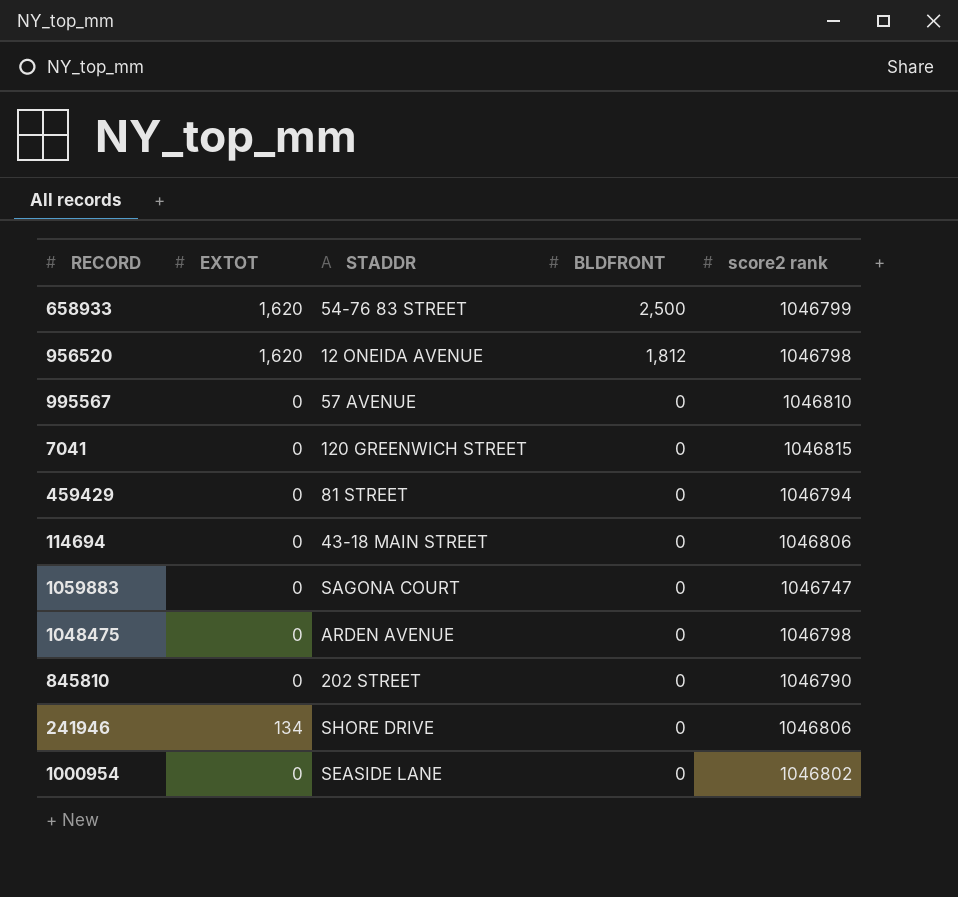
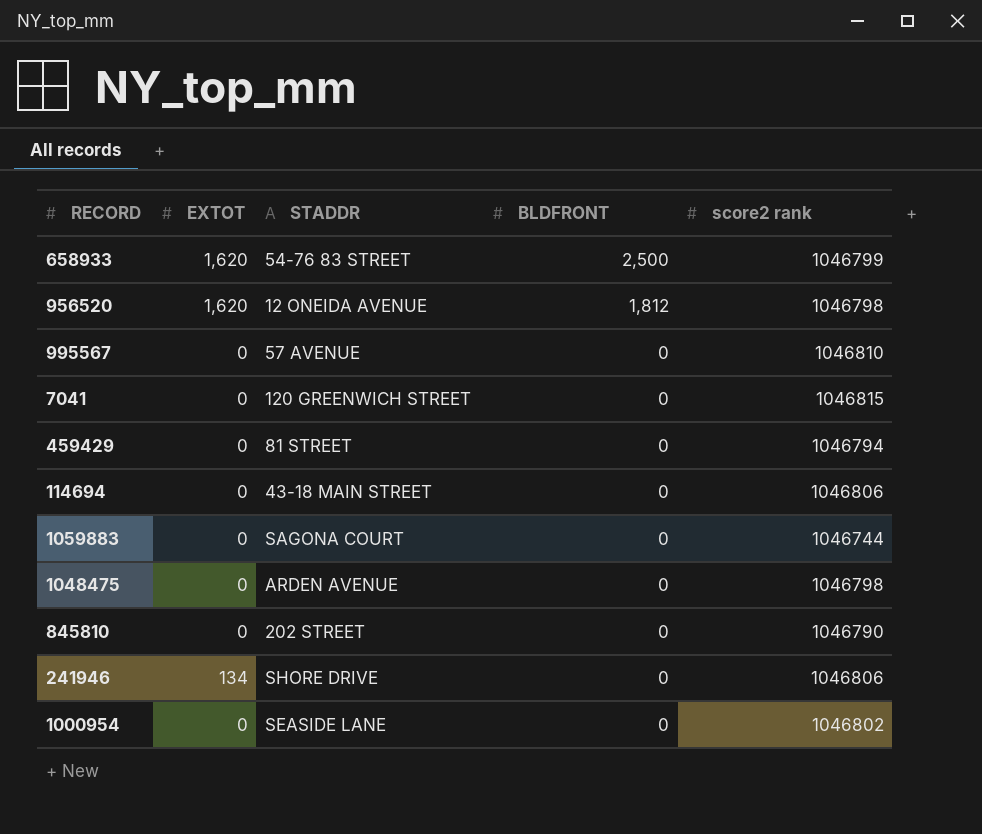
1059883 | score2 rank: 1046747 -> 1046744

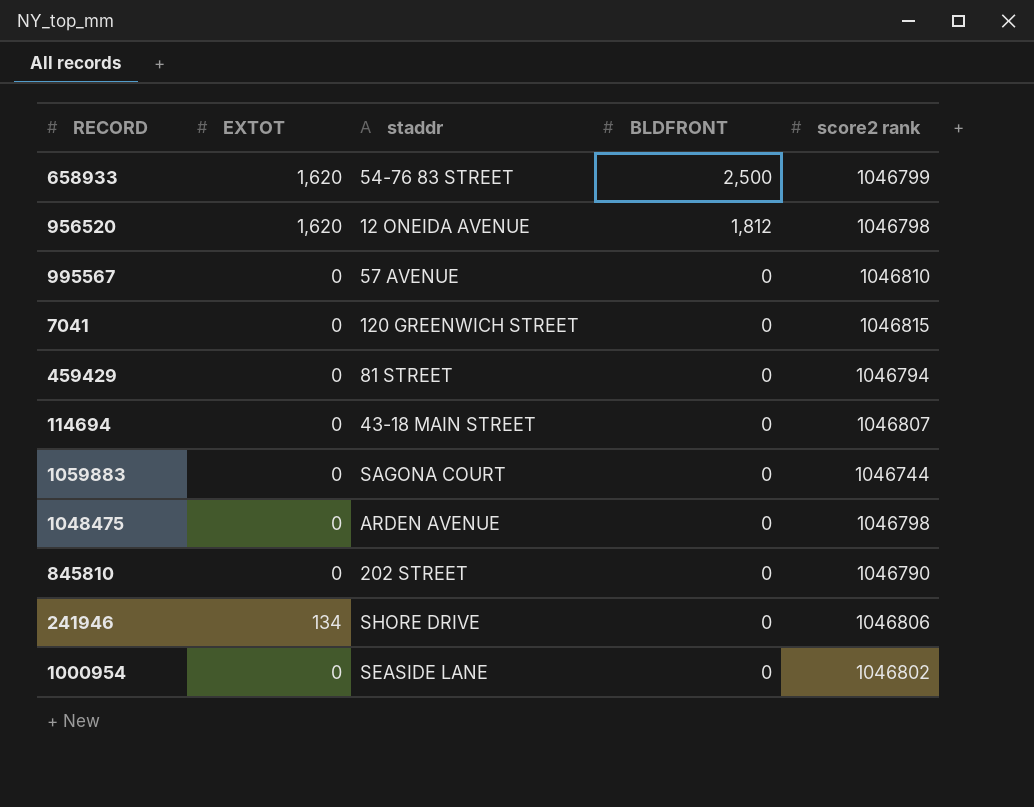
column name: STADDR -> staddr
114694 | score2 rank: 1046806 -> 1046807

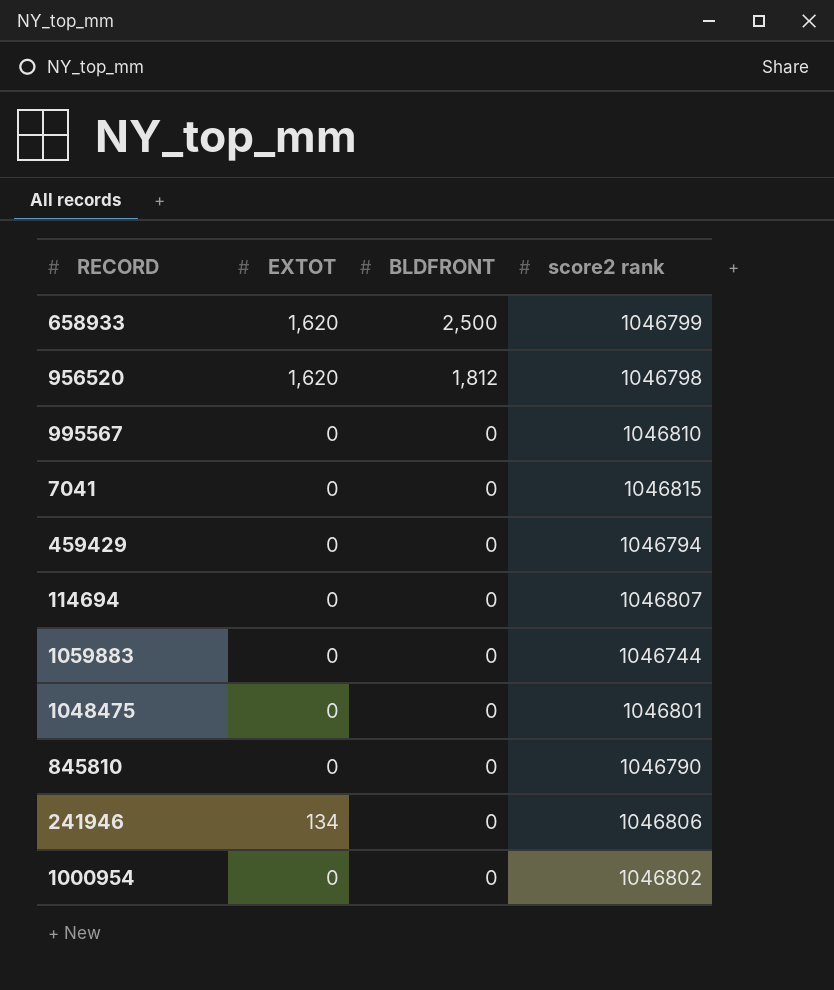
column staddr | position: 3 -> none
1048475 | score2 rank: 1046798 -> 1046801

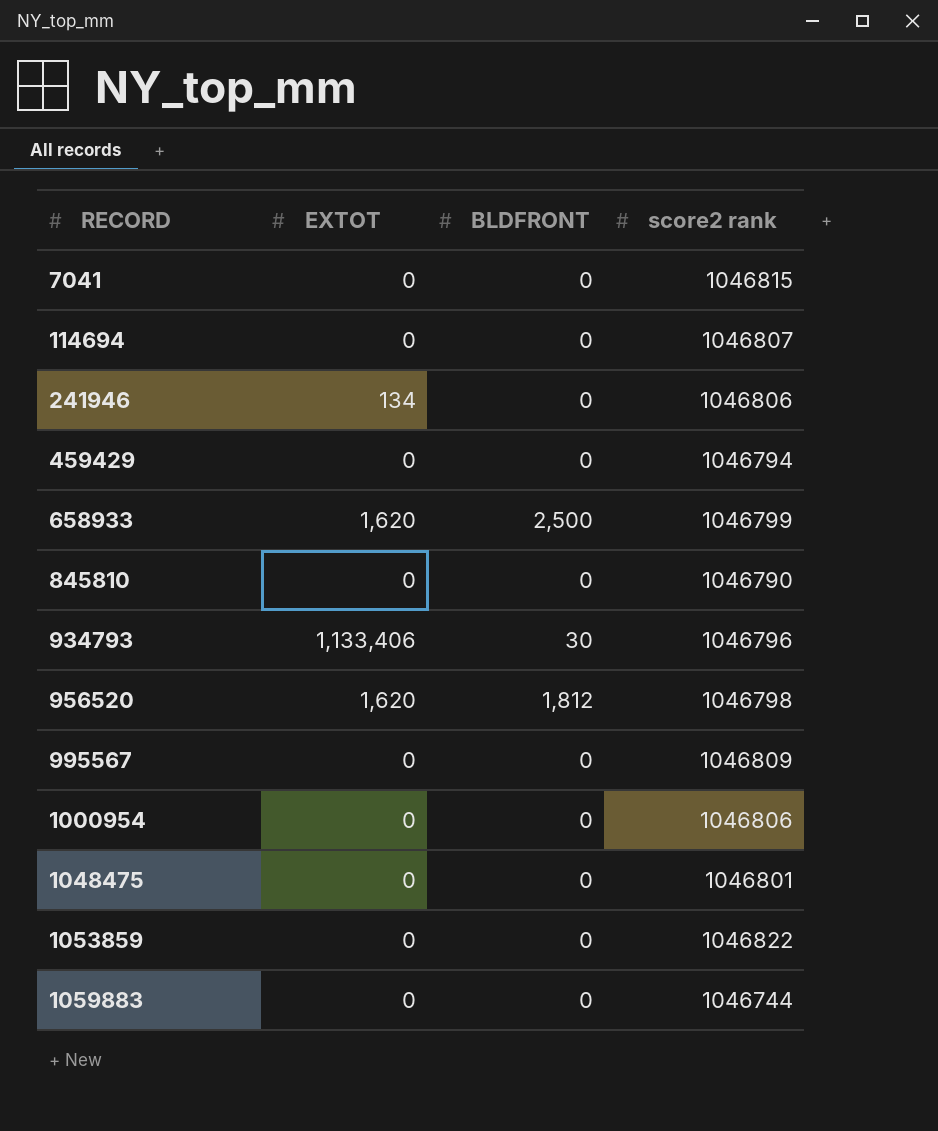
row order: BLDFRONT descending -> RECORD ascending
row 934793: none -> 1,133,406 | 30 | 1046796
995567 | score2 rank: 1046810 -> 1046809
1000954 | score2 rank: 1046802 -> 1046806
row 1053859: none -> 0 | 0 | 1046822

